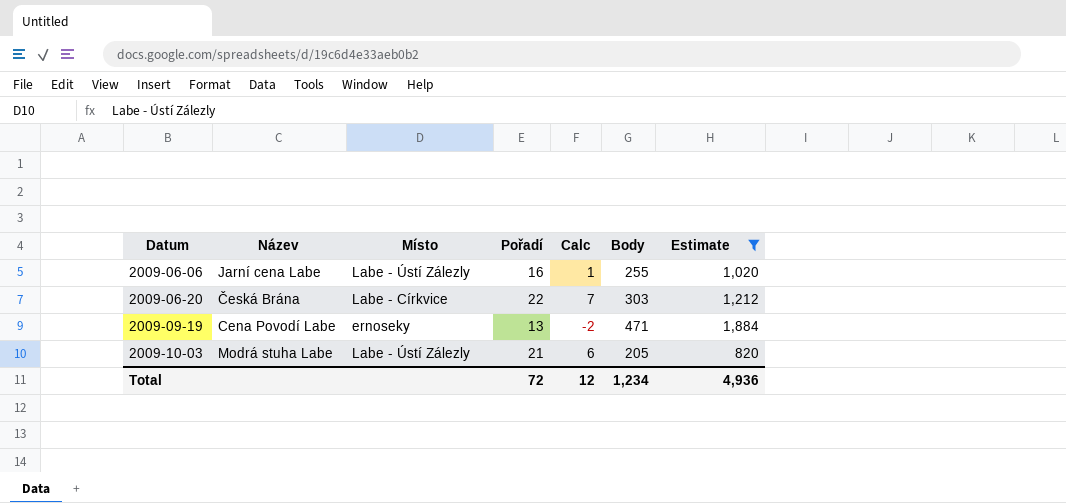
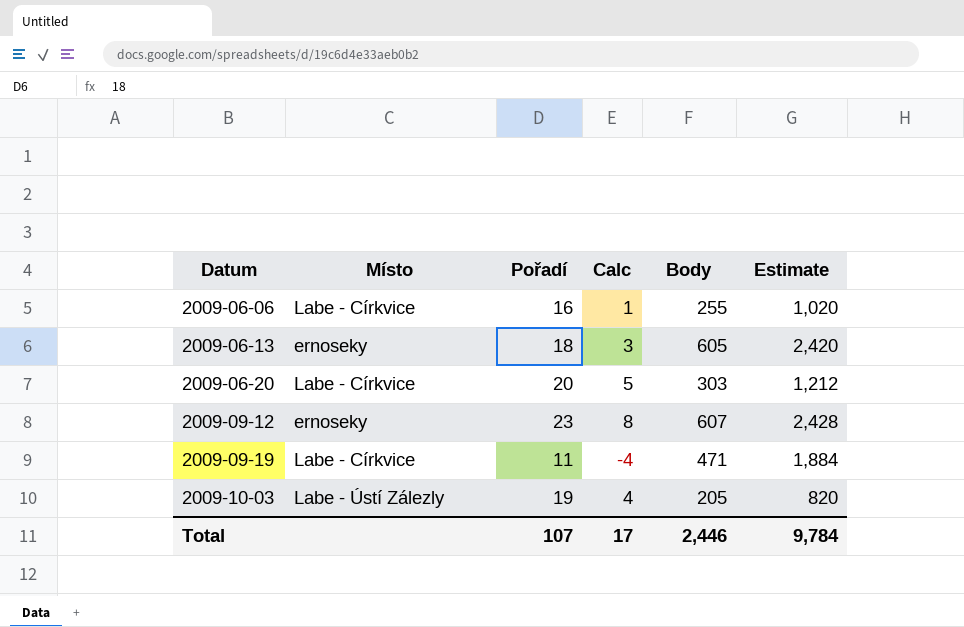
filter: Estimate <= 1,884 -> none
column Název | position: 2 -> none
2009-06-06 | Místo: Labe - Ústí Zálezly -> Labe - Církvice
2009-06-20 | Pořadí: 22 -> 20
2009-06-20 | Calc: 7 -> 5
2009-09-19 | Místo: ernoseky -> Labe - Církvice
2009-09-19 | Pořadí: 13 -> 11
2009-09-19 | Calc: -2 -> -4
2009-10-03 | Pořadí: 21 -> 19
2009-10-03 | Calc: 6 -> 4
Total | Pořadí: 72 -> 107
Total | Calc: 12 -> 17
Total | Body: 1,234 -> 2,446
Total | Estimate: 4,936 -> 9,784

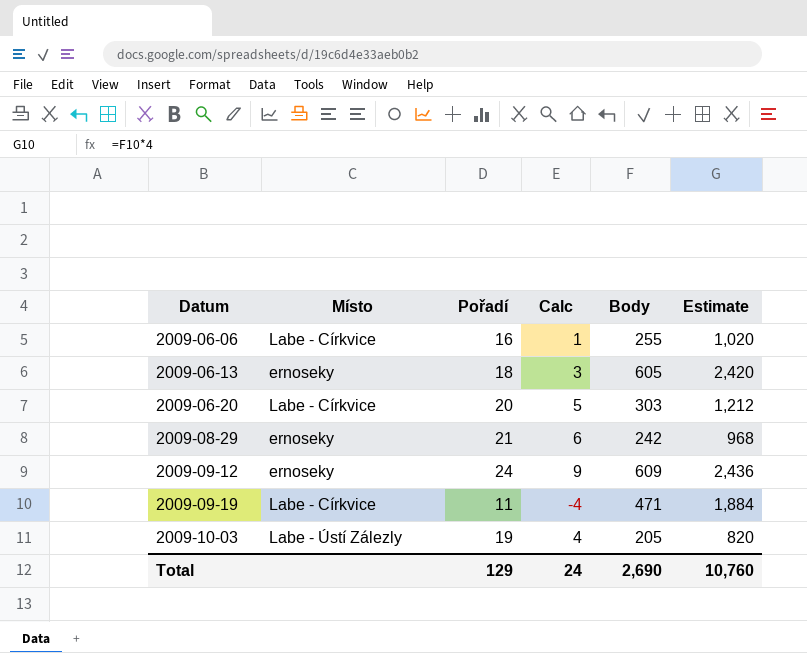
row 2009-08-29: none -> ernoseky | 21 | 6 | 242 | 968
2009-09-12 | Pořadí: 23 -> 24
2009-09-12 | Calc: 8 -> 9
2009-09-12 | Body: 607 -> 609
2009-09-12 | Estimate: 2,428 -> 2,436
Total | Pořadí: 107 -> 129
Total | Calc: 17 -> 24
Total | Body: 2,446 -> 2,690
Total | Estimate: 9,784 -> 10,760

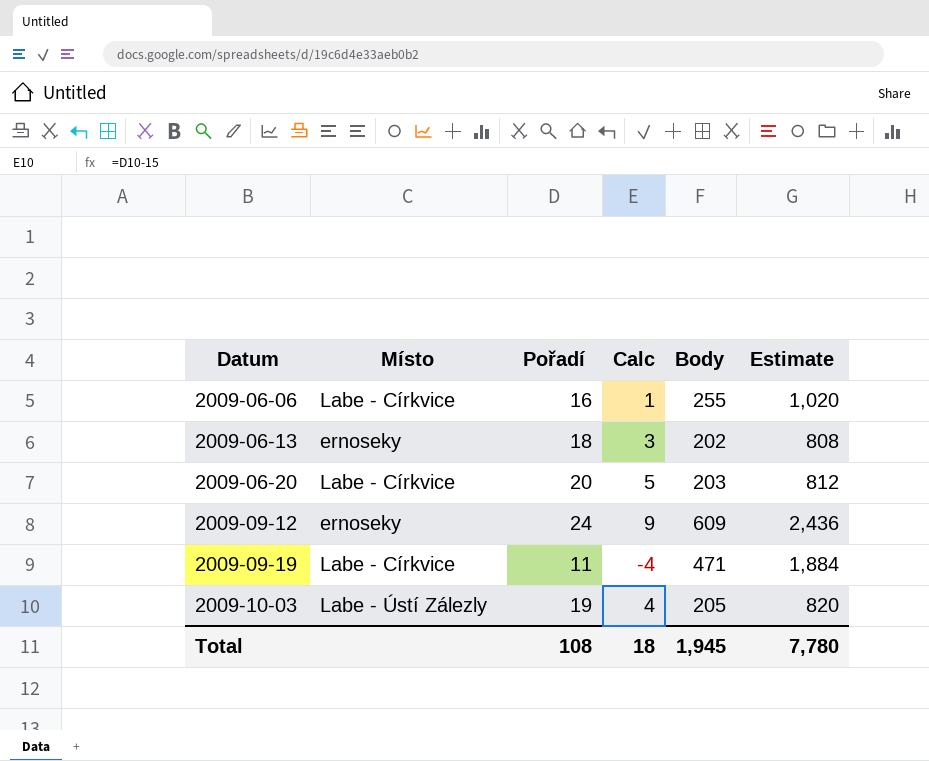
row 2009-08-29: ernoseky | 21 | 6 | 242 | 968 -> none
2009-06-13 | Body: 605 -> 202
2009-06-13 | Estimate: 2,420 -> 808
2009-06-20 | Body: 303 -> 203
2009-06-20 | Estimate: 1,212 -> 812
Total | Pořadí: 129 -> 108
Total | Calc: 24 -> 18
Total | Body: 2,690 -> 1,945
Total | Estimate: 10,760 -> 7,780

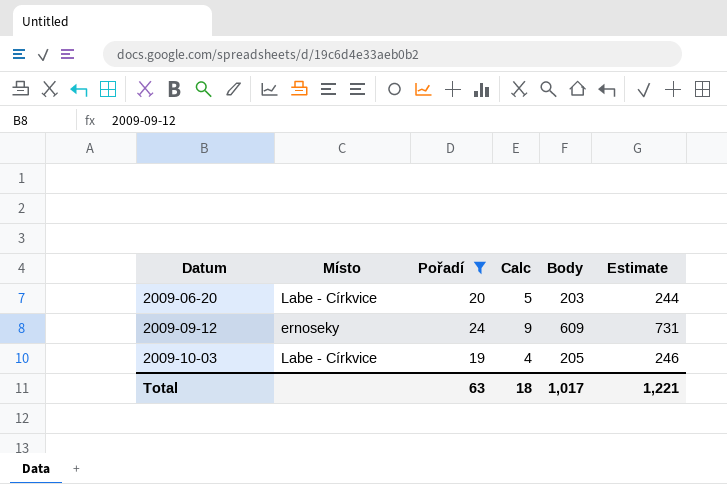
filter: none -> Pořadí >= 19
column Estimate | formula: [Body] * 4 -> [Body] * 1.2
2009-10-03 | Místo: Labe - Ústí Zálezly -> Labe - Církvice
Total | Pořadí: 108 -> 63
Total | Body: 1,945 -> 1,017
Total | Estimate: 7,780 -> 1,221

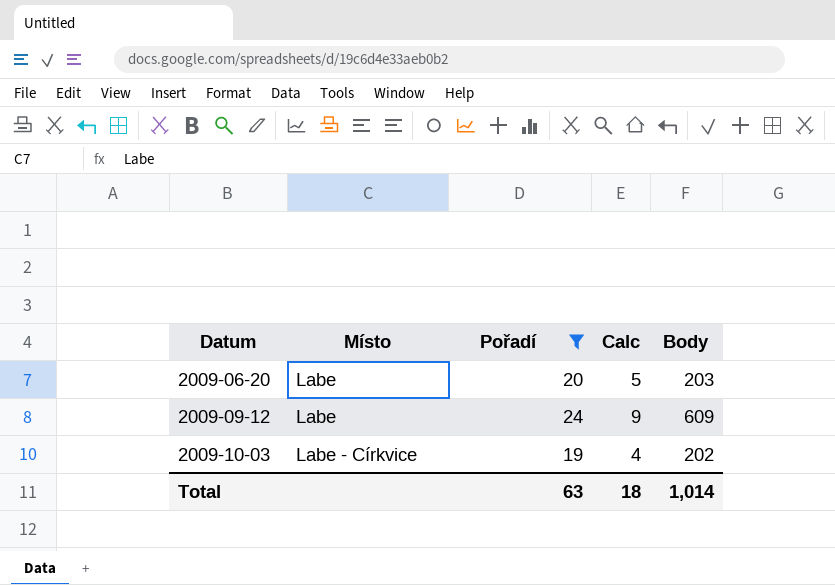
column Estimate | formula: [Body] * 1.2 -> none
2009-06-20 | Místo: Labe - Církvice -> Labe
2009-09-12 | Místo: ernoseky -> Labe
2009-10-03 | Body: 205 -> 202
Total | Body: 1,017 -> 1,014

